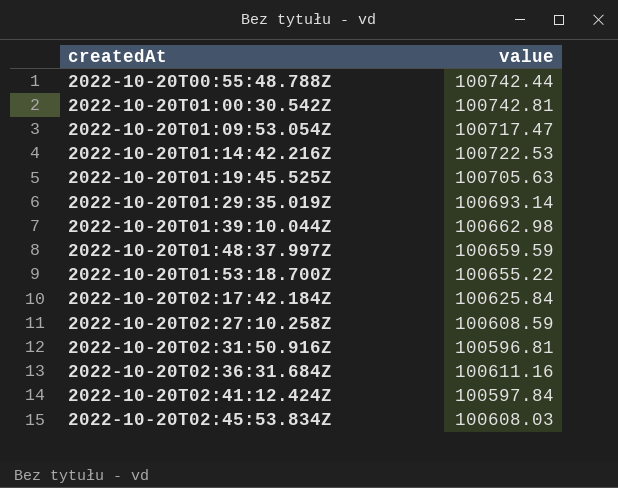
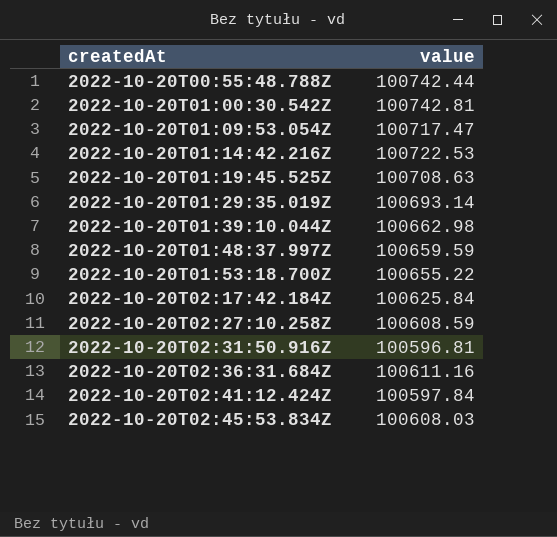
2022-10-20T01:19:45.525Z | value: 100705.63 -> 100708.63

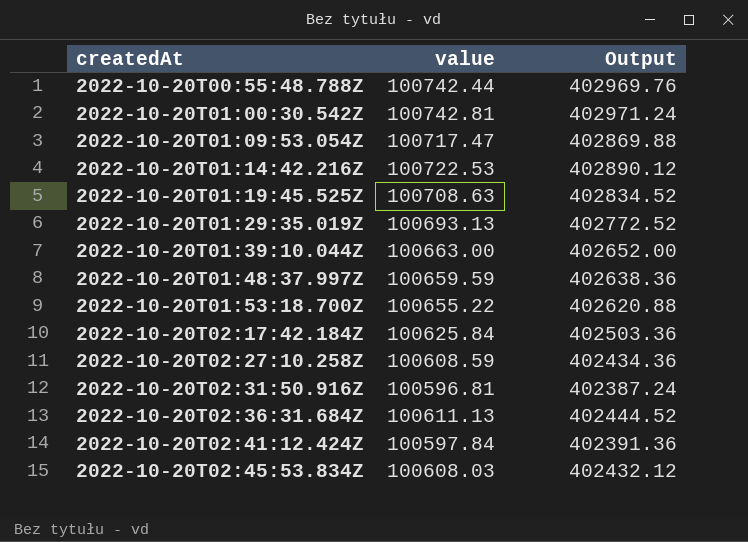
column Output | formula: none -> [value] * 4
2022-10-20T01:29:35.019Z | value: 100693.14 -> 100693.13
2022-10-20T01:39:10.044Z | value: 100662.98 -> 100663.00
2022-10-20T02:36:31.684Z | value: 100611.16 -> 100611.13

